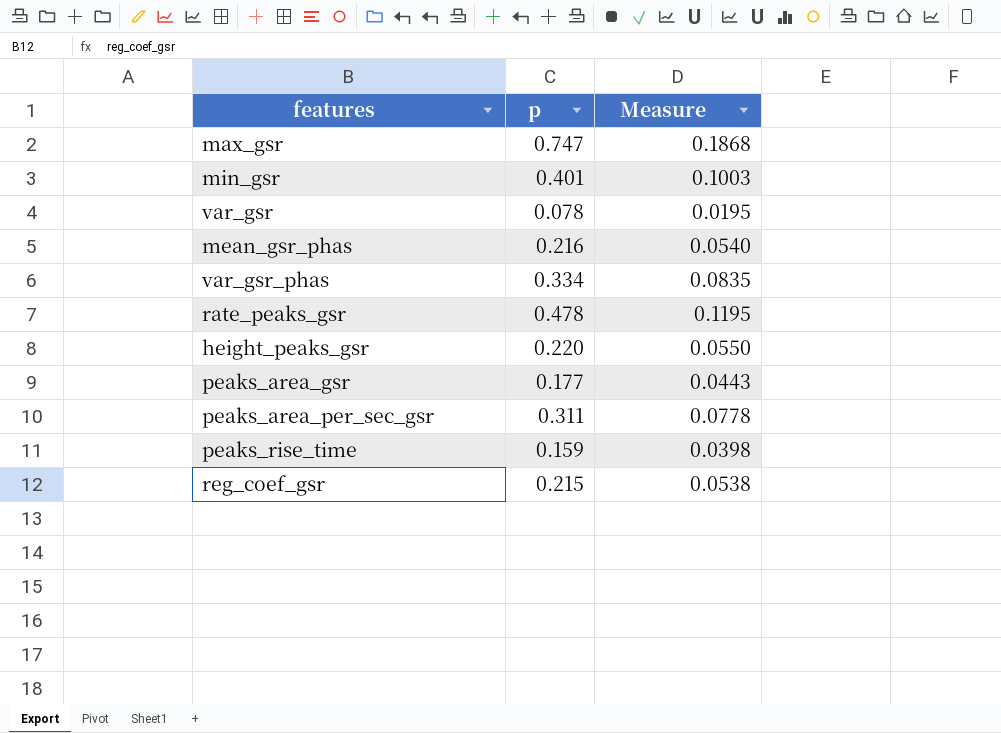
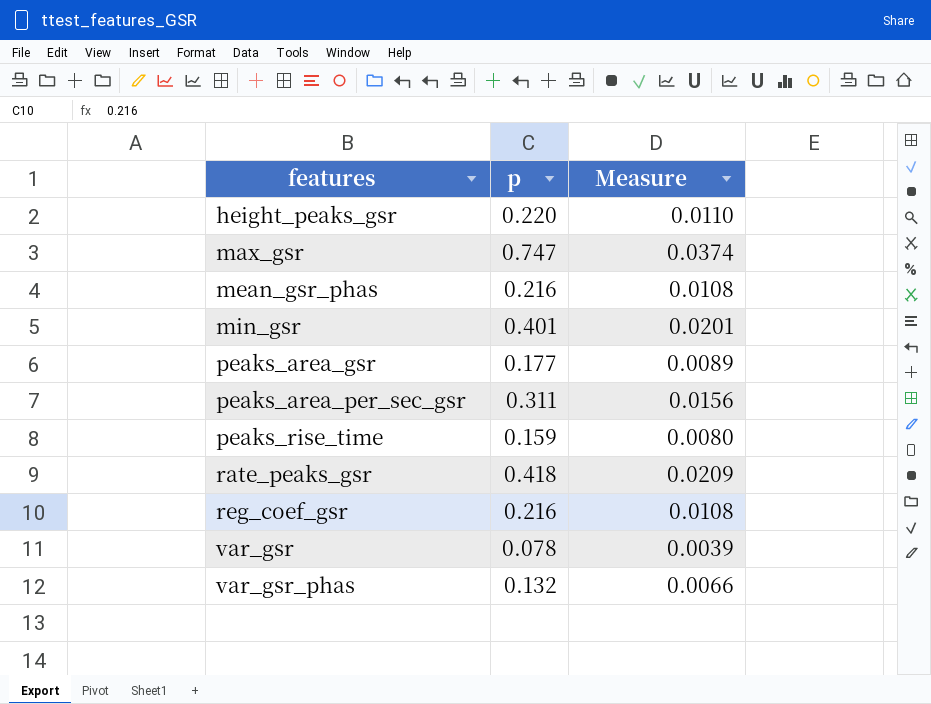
row order: none -> features ascending
column Measure | formula: [p] * 0.25 -> [p] * 0.05
rate_peaks_gsr | p: 0.478 -> 0.418
reg_coef_gsr | p: 0.215 -> 0.216
var_gsr_phas | p: 0.334 -> 0.132

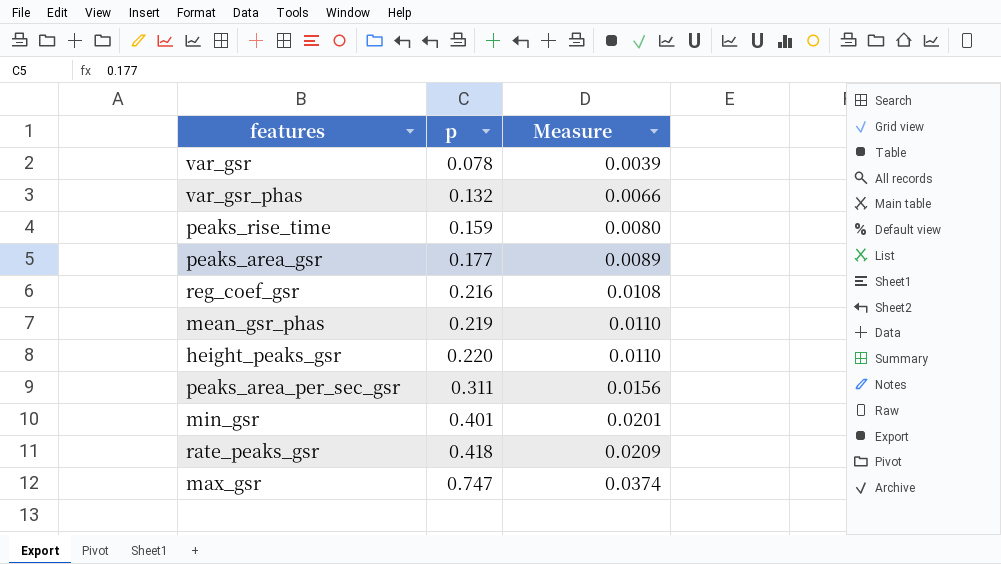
row order: features ascending -> p ascending
mean_gsr_phas | p: 0.216 -> 0.219
mean_gsr_phas | Measure: 0.0108 -> 0.0110

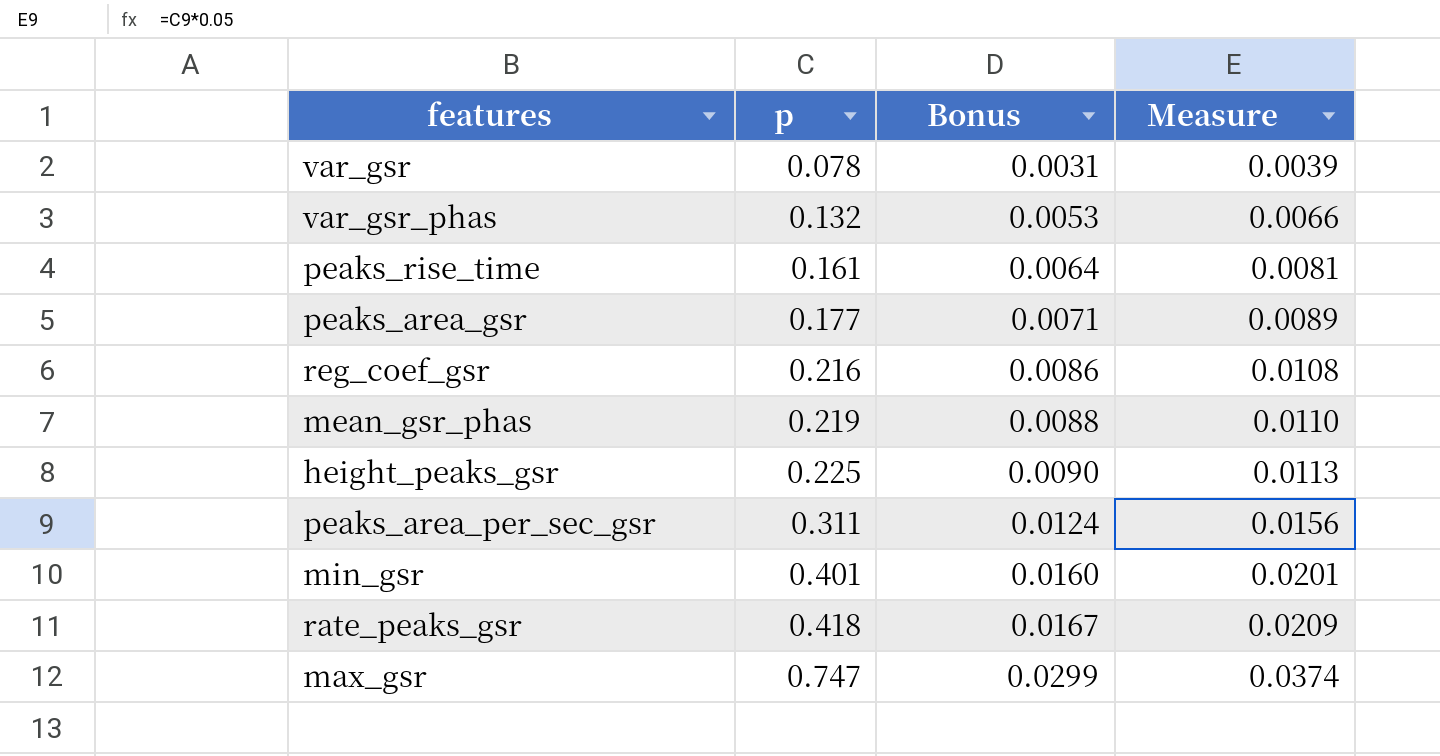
column Bonus | formula: none -> [p] * 0.04
peaks_rise_time | p: 0.159 -> 0.161
peaks_rise_time | Measure: 0.0080 -> 0.0081
height_peaks_gsr | p: 0.220 -> 0.225
height_peaks_gsr | Measure: 0.0110 -> 0.0113

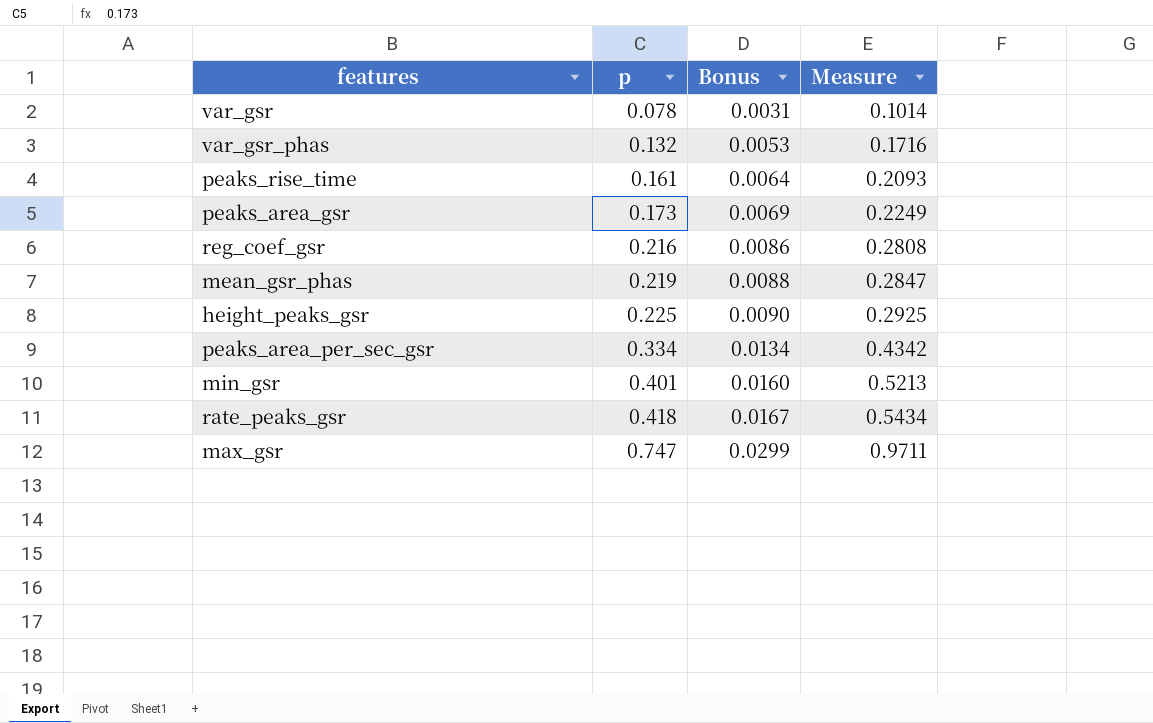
column Measure | formula: [p] * 0.05 -> [p] * 1.3
peaks_area_gsr | p: 0.177 -> 0.173
peaks_area_gsr | Bonus: 0.0071 -> 0.0069
peaks_area_per_sec_gsr | p: 0.311 -> 0.334
peaks_area_per_sec_gsr | Bonus: 0.0124 -> 0.0134

